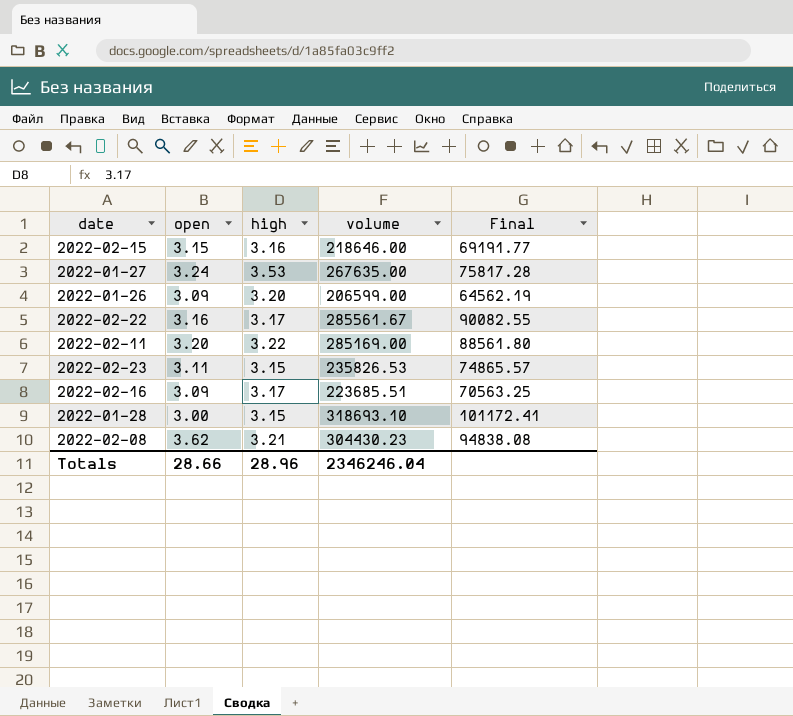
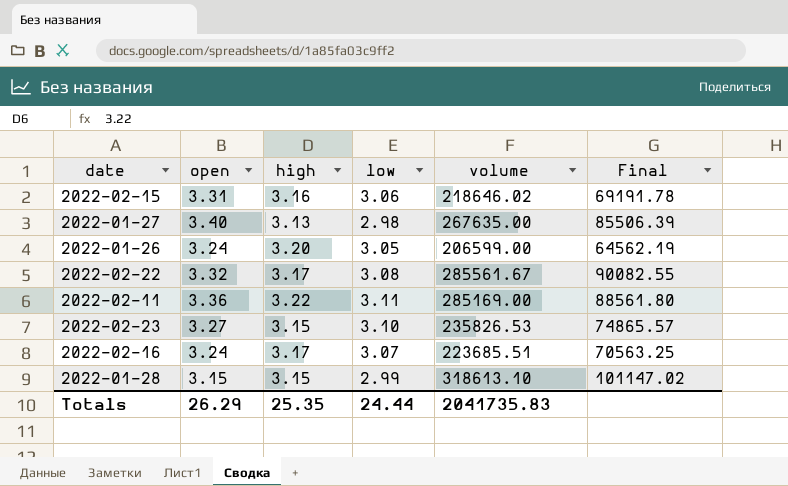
column low | position: none -> 4
row 2022-02-08: 3.62 | 3.21 | 304430.23 | 94838.08 -> none
2022-02-15 | open: 3.15 -> 3.31
2022-02-15 | volume: 218646.00 -> 218646.02
2022-02-15 | Final: 69191.77 -> 69191.78
2022-01-27 | open: 3.24 -> 3.40
2022-01-27 | high: 3.53 -> 3.13
2022-01-27 | Final: 75817.28 -> 85506.39
2022-01-26 | open: 3.09 -> 3.24
2022-02-22 | open: 3.16 -> 3.32
2022-02-11 | open: 3.20 -> 3.36
2022-02-23 | open: 3.11 -> 3.27
2022-02-16 | open: 3.09 -> 3.24
2022-01-28 | open: 3.00 -> 3.15
2022-01-28 | volume: 318693.10 -> 318613.10
2022-01-28 | Final: 101172.41 -> 101147.02
Totals | open: 28.66 -> 26.29
Totals | high: 28.96 -> 25.35
Totals | volume: 2346246.04 -> 2041735.83

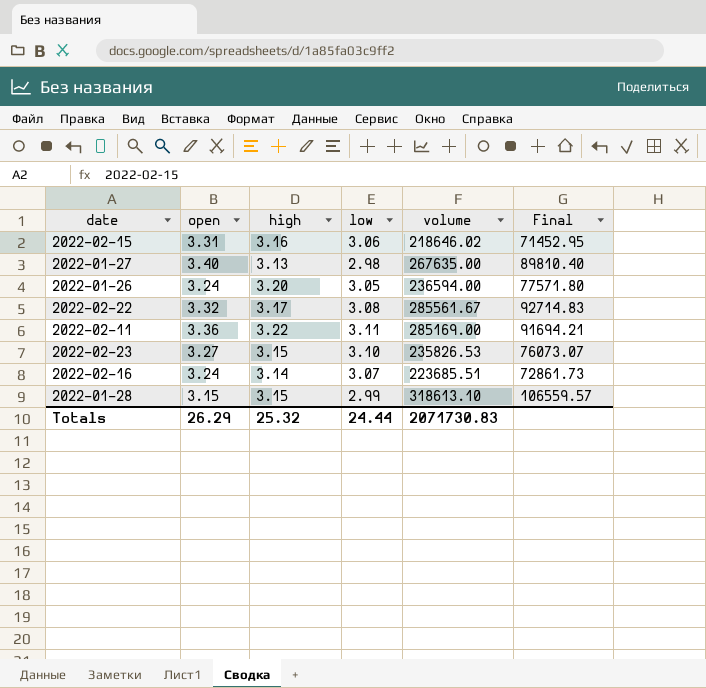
column Final | formula: [volume] / [high] -> [volume] / [low]
2022-01-26 | volume: 206599.00 -> 236594.00
2022-02-16 | high: 3.17 -> 3.14
Totals | high: 25.35 -> 25.32
Totals | volume: 2041735.83 -> 2071730.83

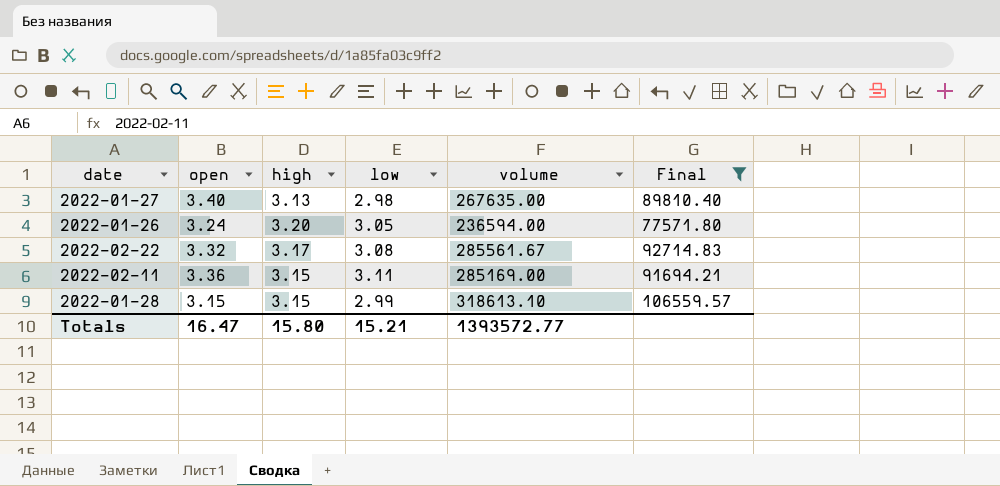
filter: none -> Final >= 77571.80
2022-02-11 | high: 3.22 -> 3.15
Totals | open: 26.29 -> 16.47
Totals | high: 25.32 -> 15.80
Totals | low: 24.44 -> 15.21
Totals | volume: 2071730.83 -> 1393572.77

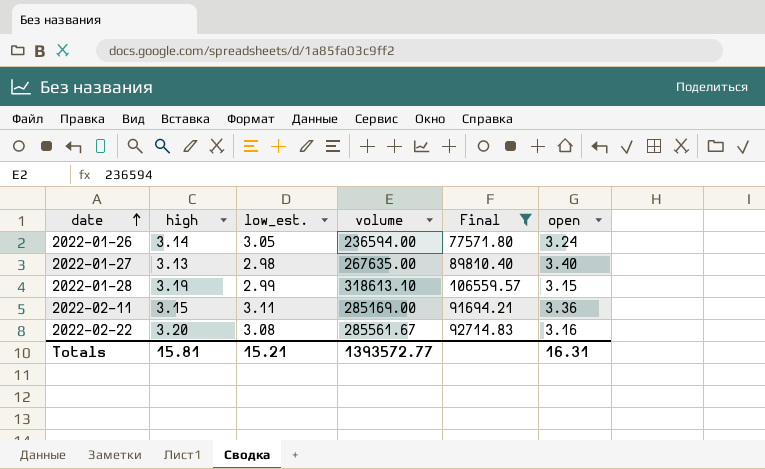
row order: none -> date ascending
column name: low -> low_est.
column open | position: 2 -> 6
2022-01-26 | high: 3.20 -> 3.14
2022-01-28 | high: 3.15 -> 3.19
2022-02-22 | high: 3.17 -> 3.20
2022-02-22 | open: 3.32 -> 3.16
Totals | high: 15.80 -> 15.81
Totals | open: 16.47 -> 16.31

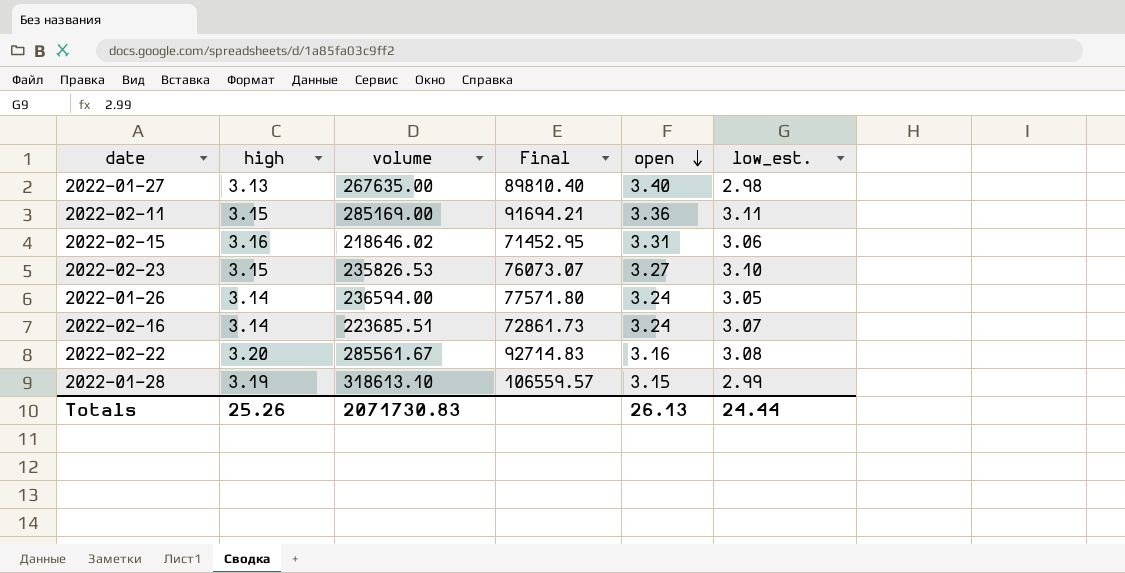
filter: Final >= 77571.80 -> none
row order: date ascending -> open descending
column low_est. | position: 3 -> 6
Totals | high: 15.81 -> 25.26
Totals | volume: 1393572.77 -> 2071730.83
Totals | open: 16.31 -> 26.13
Totals | low_est.: 15.21 -> 24.44

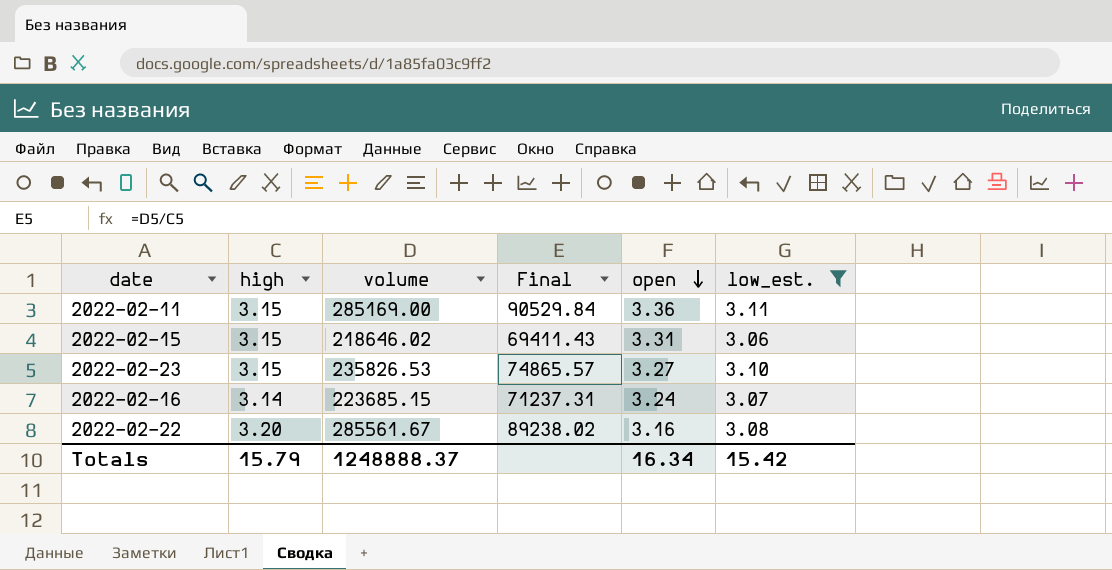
filter: none -> low_est. >= 3.06
column Final | formula: [volume] / [low_est.] -> [volume] / [high]
2022-02-15 | high: 3.16 -> 3.15
2022-02-16 | volume: 223685.51 -> 223685.15
Totals | high: 25.26 -> 15.79
Totals | volume: 2071730.83 -> 1248888.37
Totals | open: 26.13 -> 16.34
Totals | low_est.: 24.44 -> 15.42

